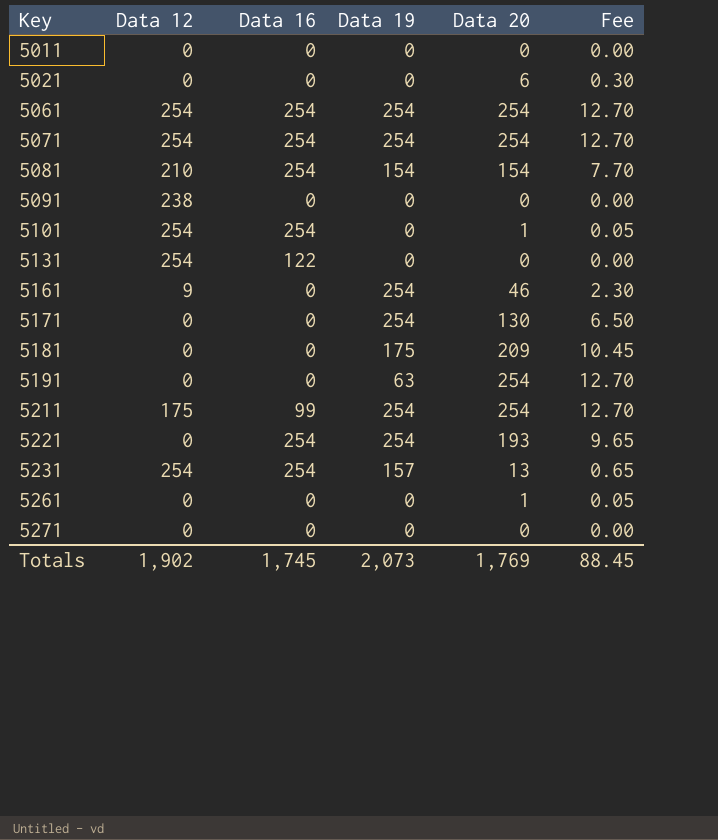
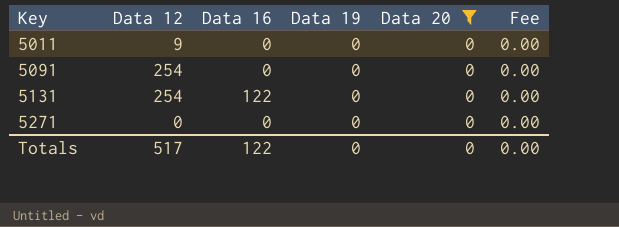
filter: none -> Data 20 = 0
5011 | Data 12: 0 -> 9
5091 | Data 12: 238 -> 254
Totals | Data 12: 1,902 -> 517
Totals | Data 16: 1,745 -> 122
Totals | Data 19: 2,073 -> 0
Totals | Data 20: 1,769 -> 0
Totals | Fee: 88.45 -> 0.00

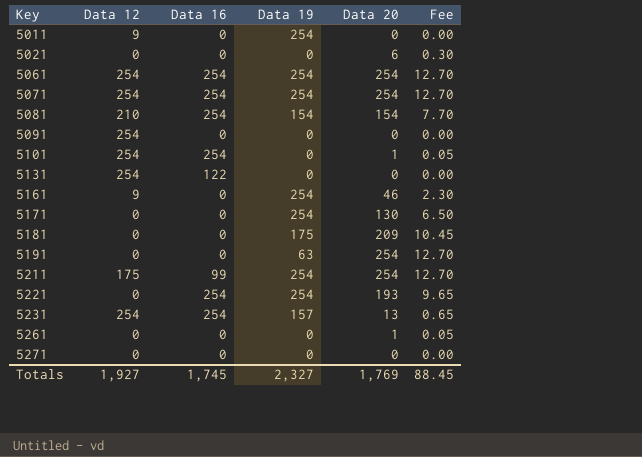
filter: Data 20 = 0 -> none
5011 | Data 19: 0 -> 254
Totals | Data 12: 517 -> 1,927
Totals | Data 16: 122 -> 1,745
Totals | Data 19: 0 -> 2,327
Totals | Data 20: 0 -> 1,769
Totals | Fee: 0.00 -> 88.45

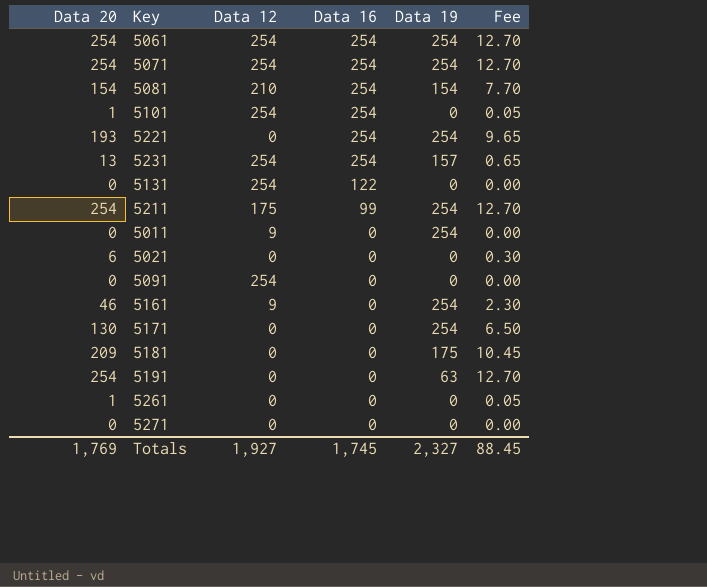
row order: Key ascending -> Data 16 descending
column Data 20 | position: 5 -> 1

